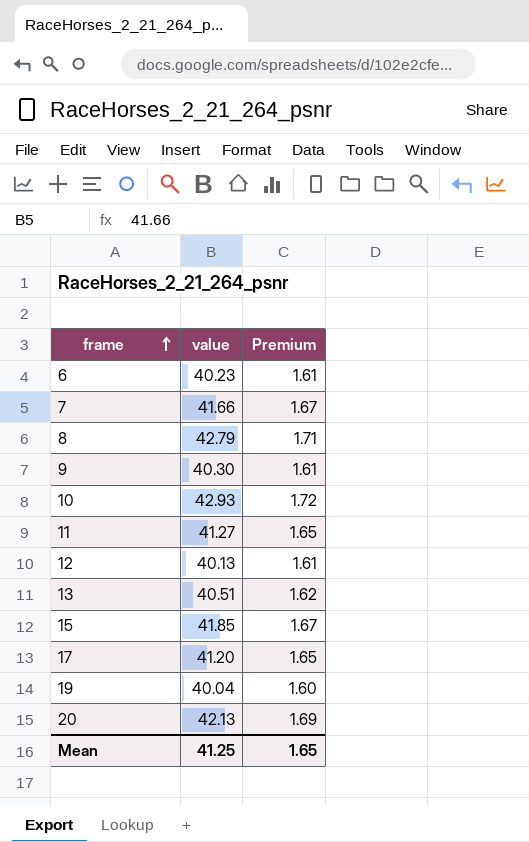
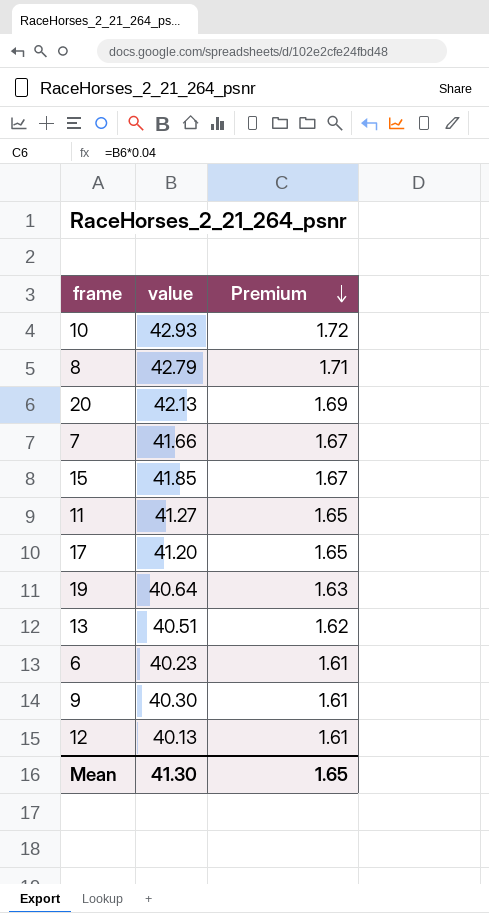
row order: frame ascending -> Premium descending
19 | value: 40.04 -> 40.64
19 | Premium: 1.60 -> 1.63
Mean | value: 41.25 -> 41.30

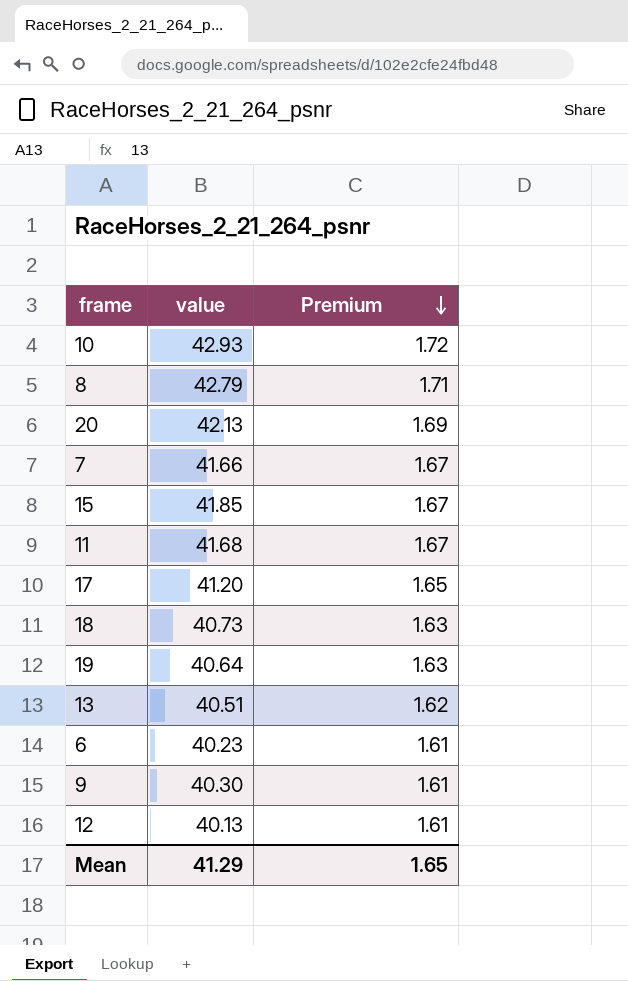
11 | value: 41.27 -> 41.68
11 | Premium: 1.65 -> 1.67
row 18: none -> 40.73 | 1.63
Mean | value: 41.30 -> 41.29

